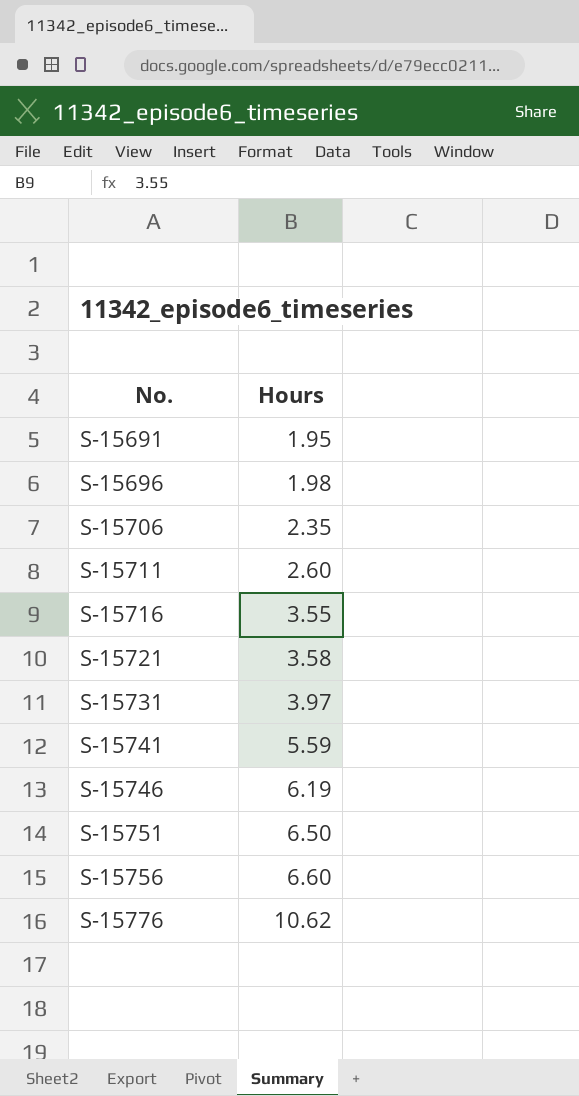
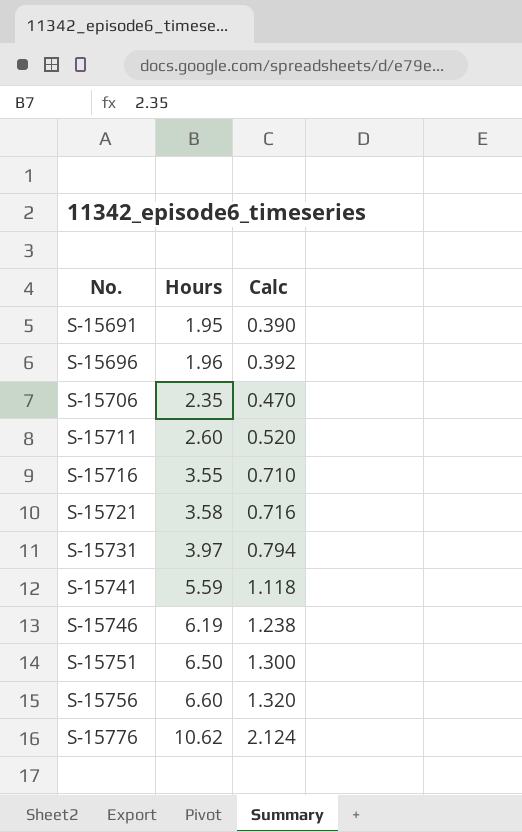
column Calc | formula: none -> [Hours] * 0.2
S-15696 | Hours: 1.98 -> 1.96

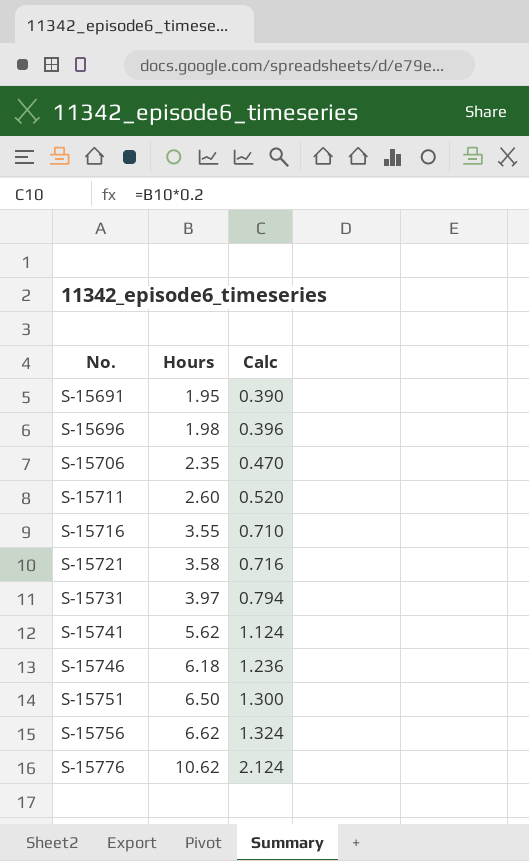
S-15696 | Hours: 1.96 -> 1.98
S-15696 | Calc: 0.392 -> 0.396
S-15741 | Hours: 5.59 -> 5.62
S-15741 | Calc: 1.118 -> 1.124
S-15746 | Hours: 6.19 -> 6.18
S-15746 | Calc: 1.238 -> 1.236
S-15756 | Hours: 6.60 -> 6.62
S-15756 | Calc: 1.320 -> 1.324

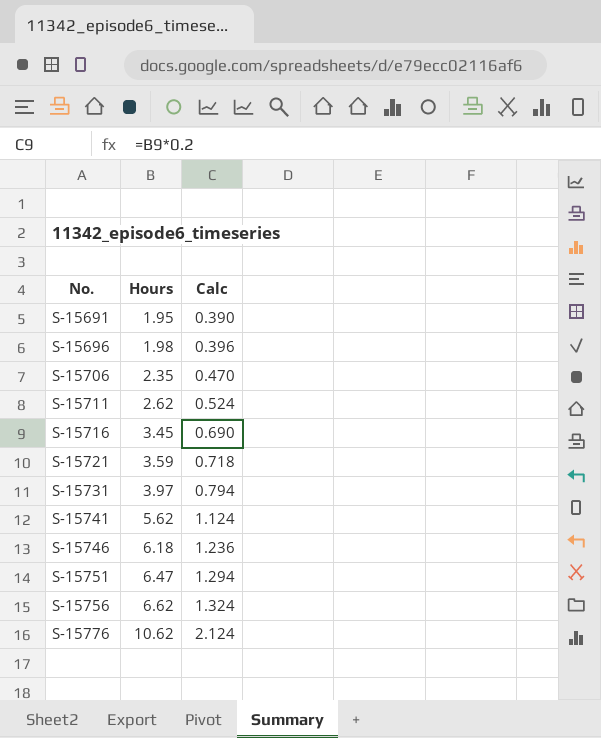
S-15711 | Hours: 2.60 -> 2.62
S-15711 | Calc: 0.520 -> 0.524
S-15716 | Hours: 3.55 -> 3.45
S-15716 | Calc: 0.710 -> 0.690
S-15721 | Hours: 3.58 -> 3.59
S-15721 | Calc: 0.716 -> 0.718
S-15751 | Hours: 6.50 -> 6.47
S-15751 | Calc: 1.300 -> 1.294

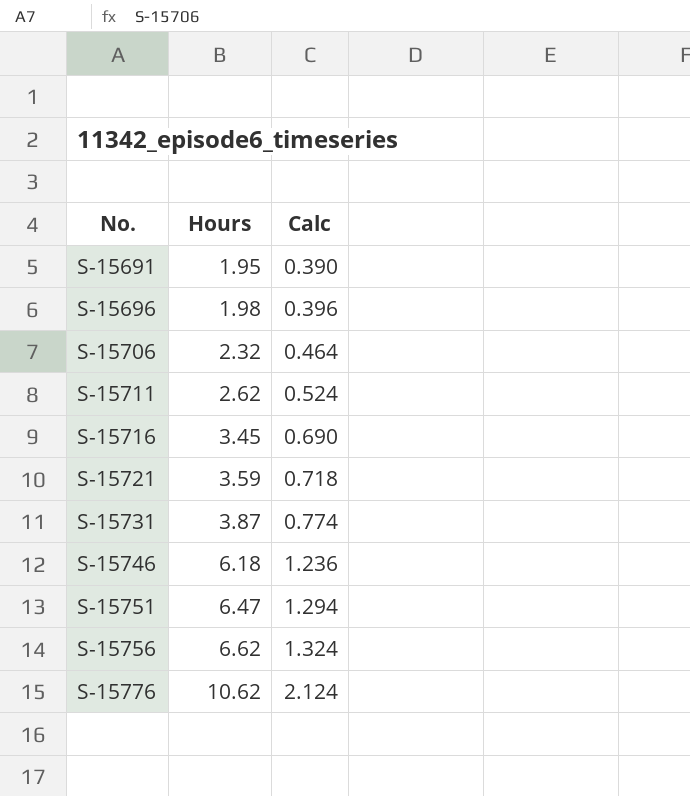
row S-15741: 5.62 | 1.124 -> none
S-15706 | Hours: 2.35 -> 2.32
S-15706 | Calc: 0.470 -> 0.464
S-15731 | Hours: 3.97 -> 3.87
S-15731 | Calc: 0.794 -> 0.774

